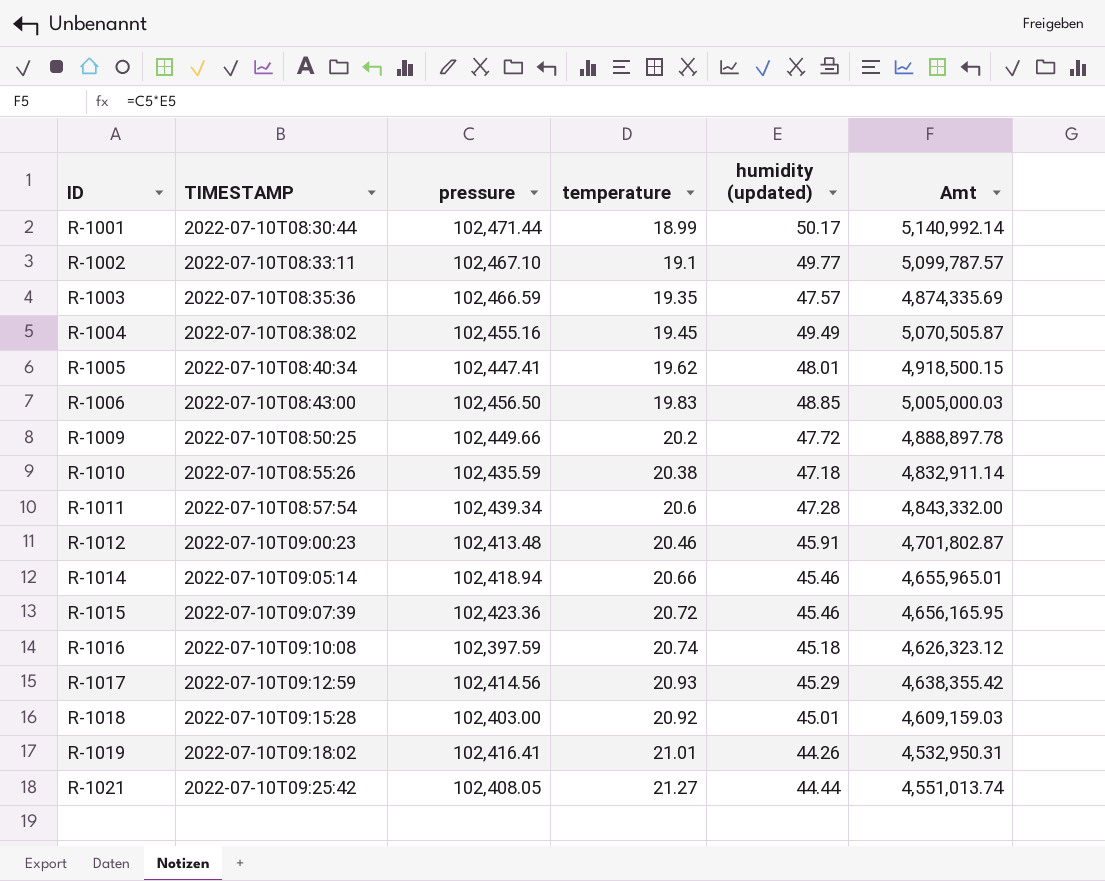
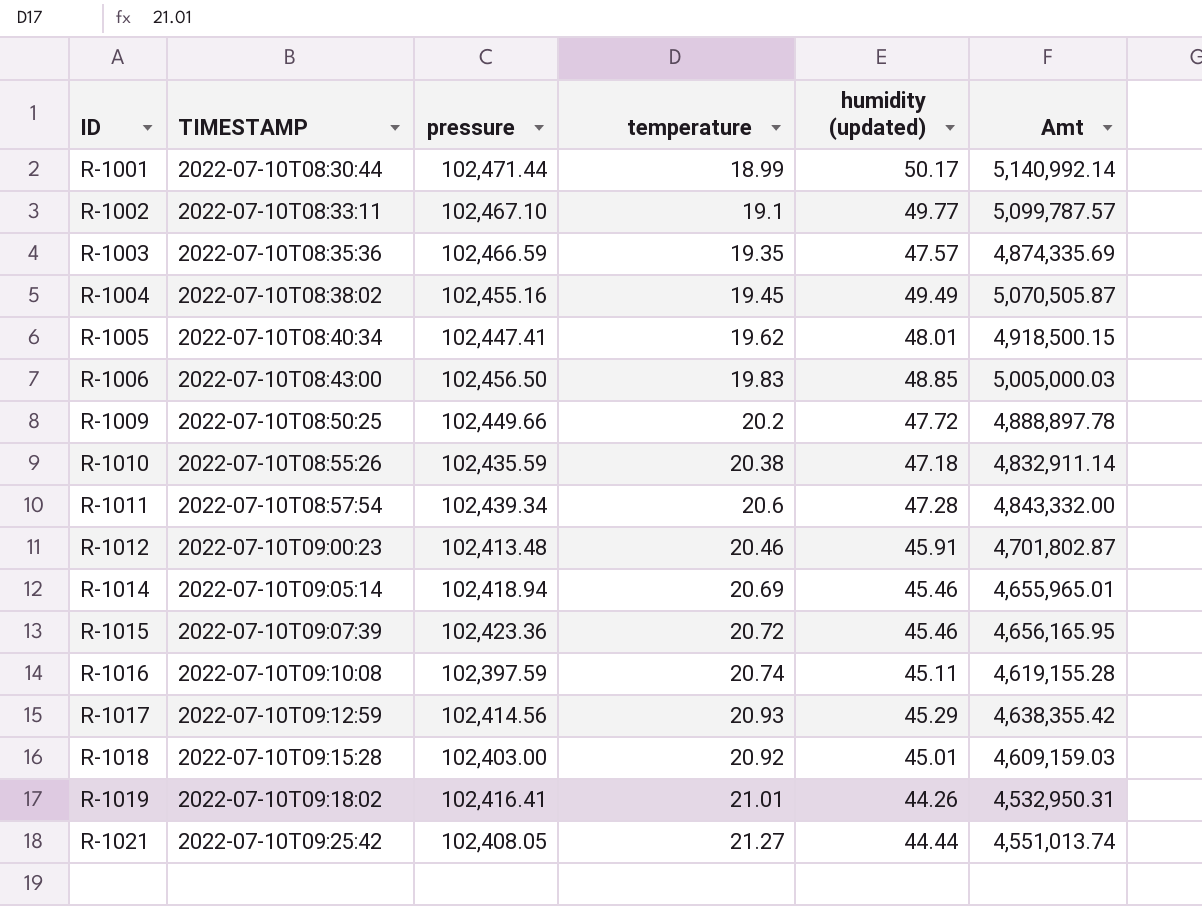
R-1014 | temperature: 20.66 -> 20.69
R-1016 | humidity (updated): 45.18 -> 45.11
R-1016 | Amt: 4,626,323.12 -> 4,619,155.28

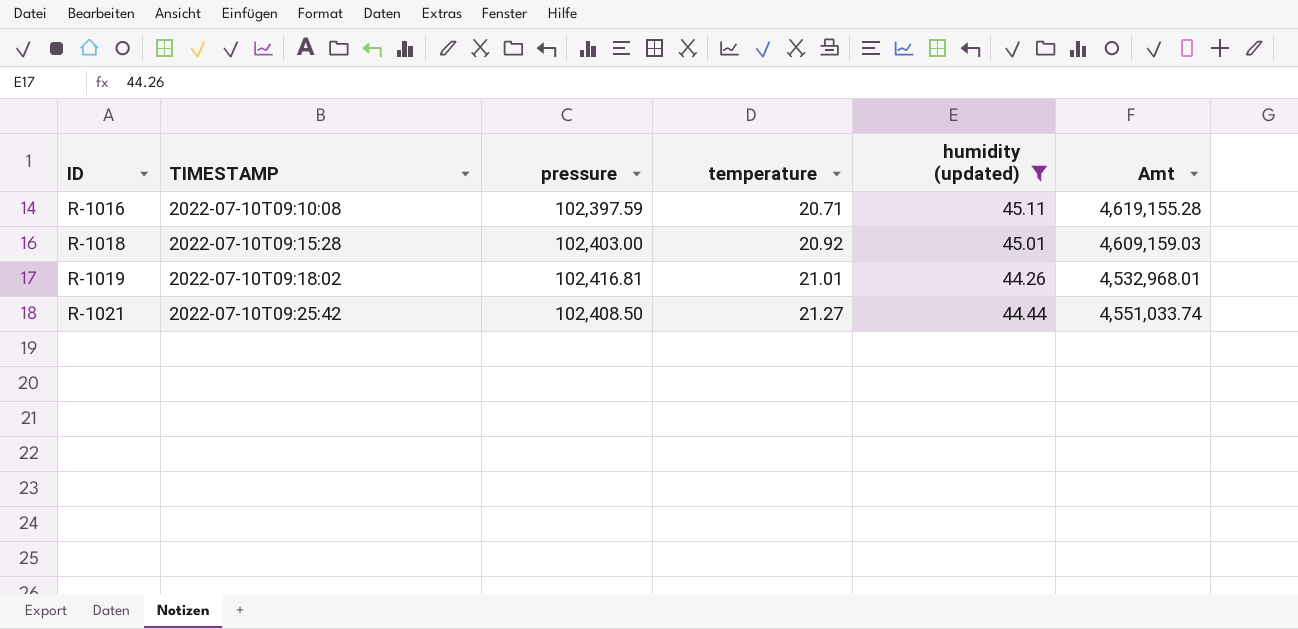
filter: none -> humidity (updated) <= 45.11
R-1016 | temperature: 20.74 -> 20.71
R-1019 | pressure: 102,416.41 -> 102,416.81
R-1019 | Amt: 4,532,950.31 -> 4,532,968.01
R-1021 | pressure: 102,408.05 -> 102,408.50
R-1021 | Amt: 4,551,013.74 -> 4,551,033.74

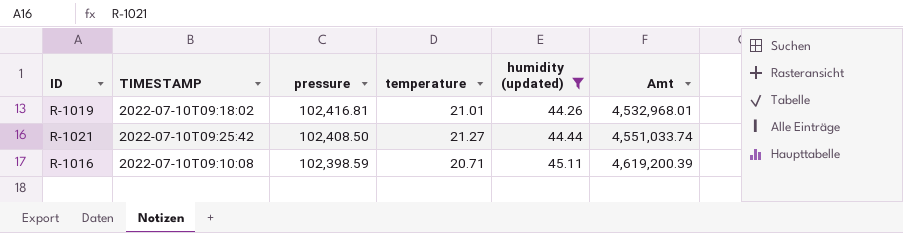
row order: ID ascending -> pressure descending
row R-1018: 2022-07-10T09:15:28 | 102,403.00 | 20.92 | 45.01 | 4,609,159.03 -> none
R-1016 | pressure: 102,397.59 -> 102,398.59
R-1016 | Amt: 4,619,155.28 -> 4,619,200.39

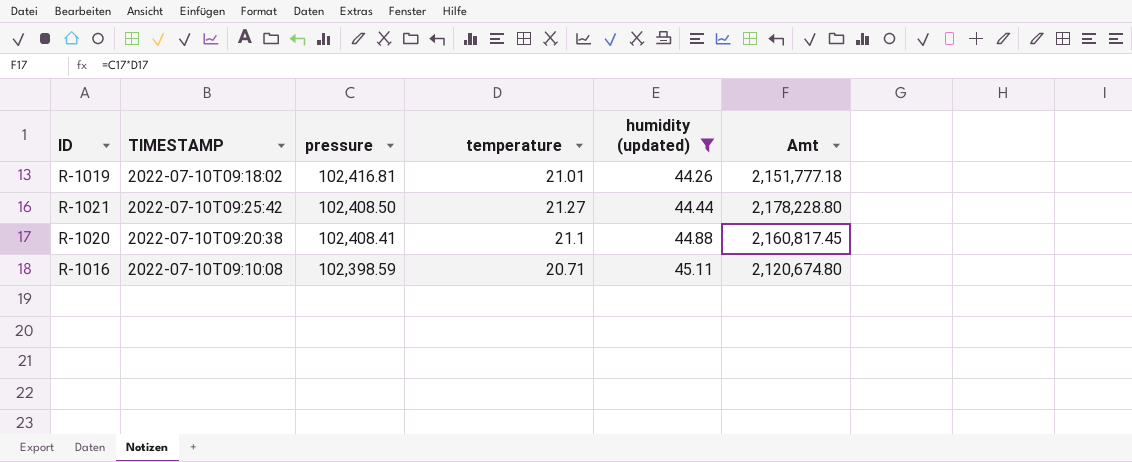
column Amt | formula: [pressure] * [humidity (updated)] -> [pressure] * [temperature]
row R-1020: none -> 2022-07-10T09:20:38 | 102,408.41 | 21.1 | 44.88 | 2,160,817.45

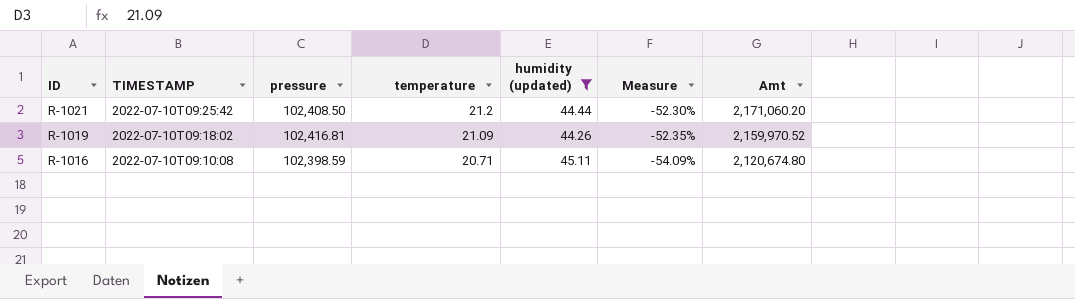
row order: pressure descending -> ID descending
column Measure | formula: none -> ([temperature] - [humidity (updated)]) / [humidity (updated)]
row R-1020: 2022-07-10T09:20:38 | 102,408.41 | 21.1 | 44.88 | 2,160,817.45 -> none
R-1021 | temperature: 21.27 -> 21.2
R-1021 | Amt: 2,178,228.80 -> 2,171,060.20
R-1019 | temperature: 21.01 -> 21.09
R-1019 | Amt: 2,151,777.18 -> 2,159,970.52

